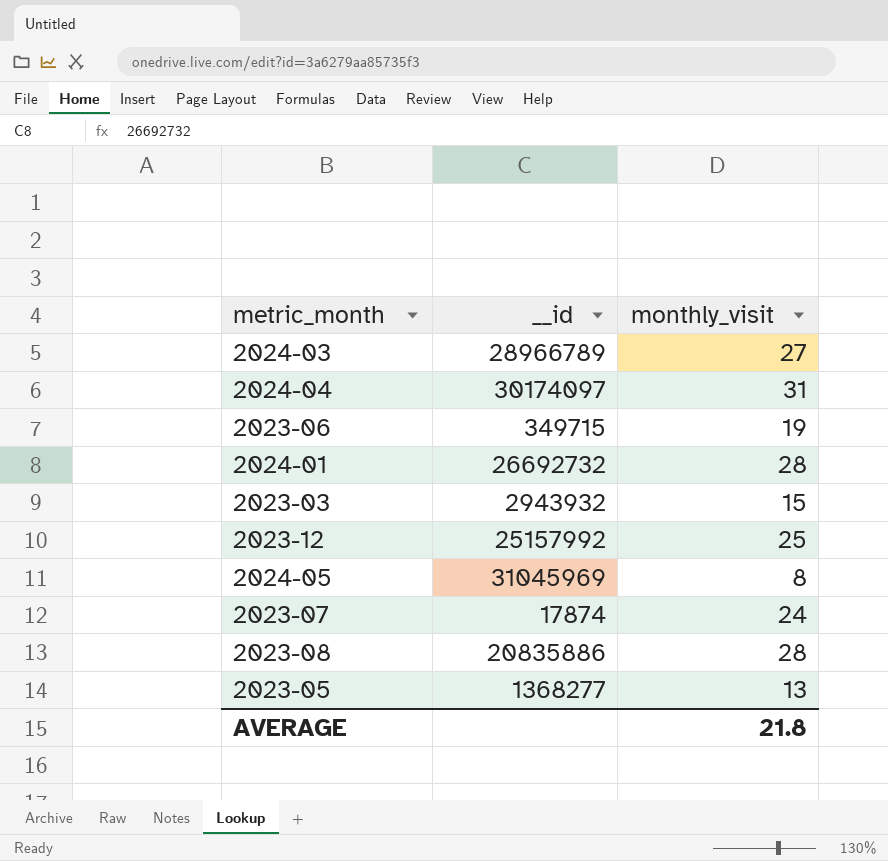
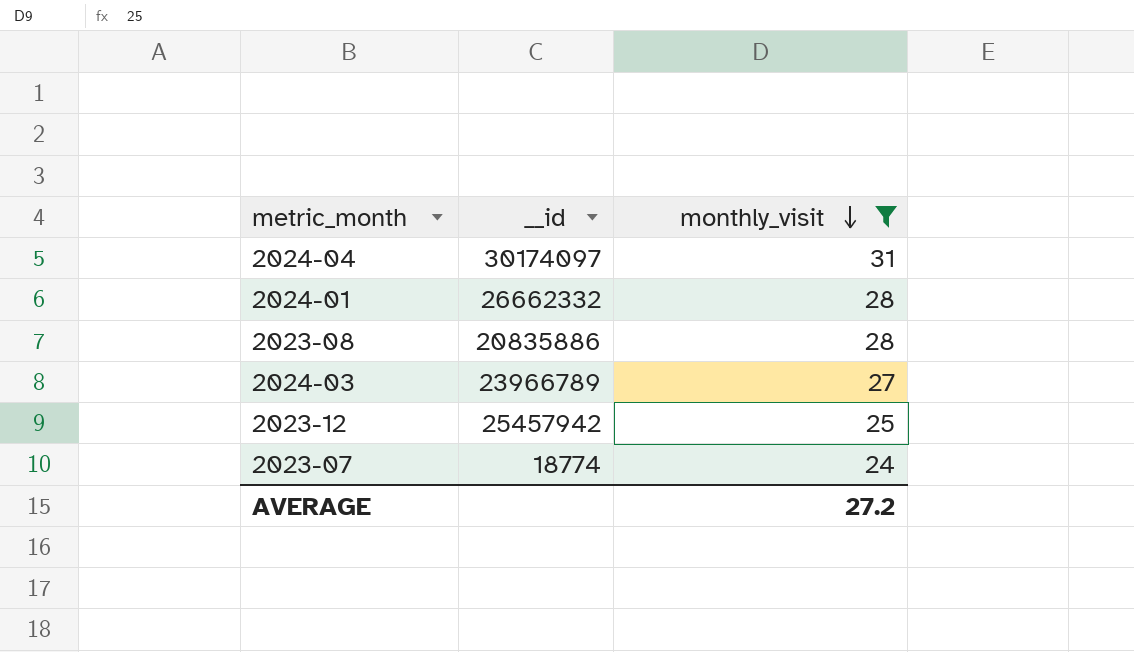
filter: none -> monthly_visit >= 24
row order: none -> monthly_visit descending
2024-01 | __id: 26692732 -> 26662332
2024-03 | __id: 28966789 -> 23966789
2023-12 | __id: 25157992 -> 25457942
2023-07 | __id: 17874 -> 18774
AVERAGE | monthly_visit: 21.8 -> 27.2

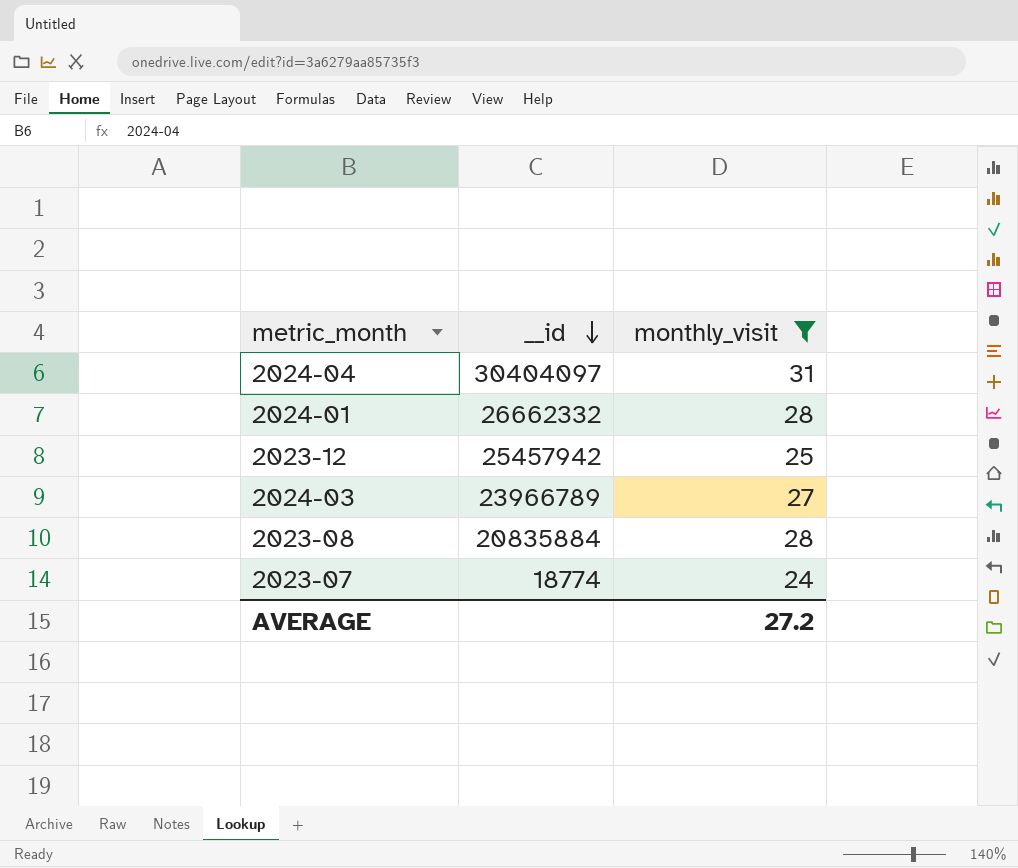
row order: monthly_visit descending -> __id descending
2024-04 | __id: 30174097 -> 30404097
2023-08 | __id: 20835886 -> 20835884

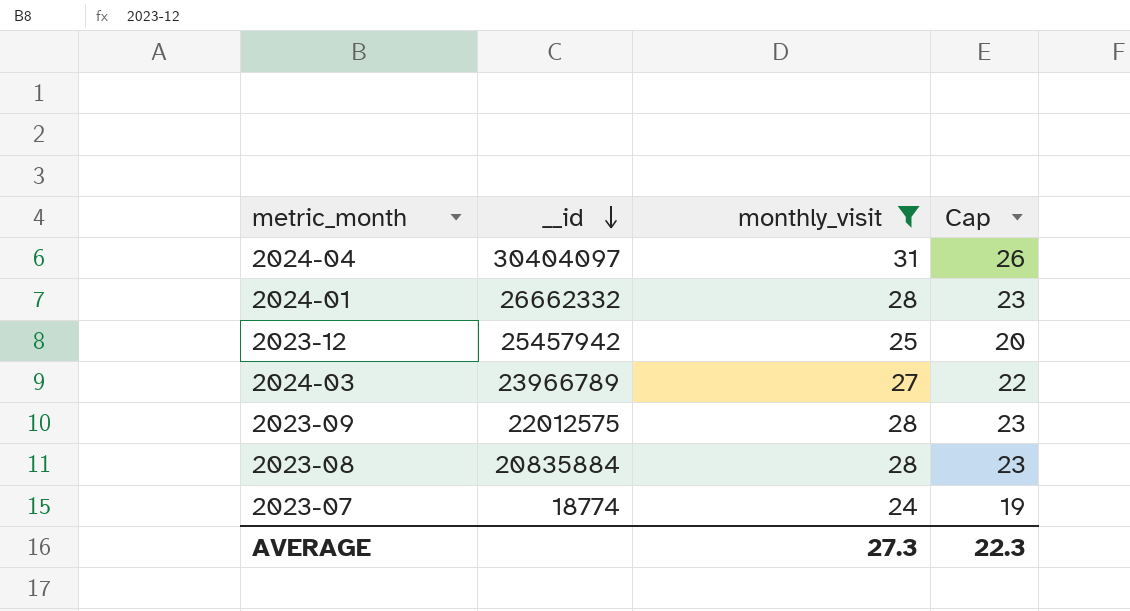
column Cap | formula: none -> [monthly_visit] - 5
row 2023-09: none -> 22012575 | 28 | 23
AVERAGE | monthly_visit: 27.2 -> 27.3

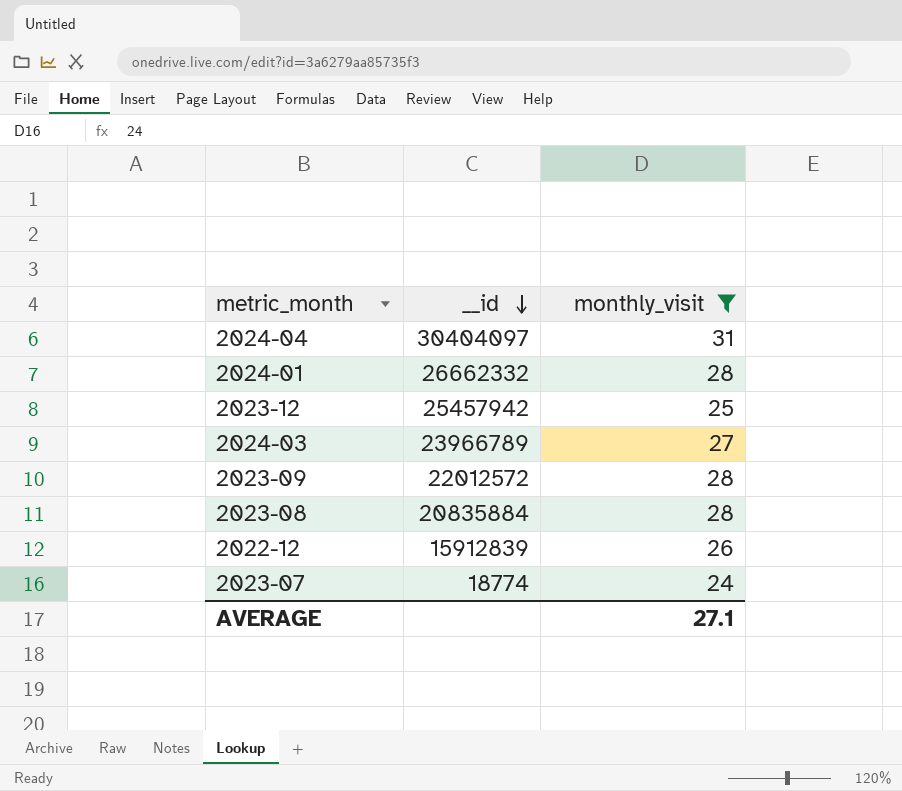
column Cap | formula: [monthly_visit] - 5 -> none
2023-09 | __id: 22012575 -> 22012572
row 2022-12: none -> 15912839 | 26
AVERAGE | monthly_visit: 27.3 -> 27.1

